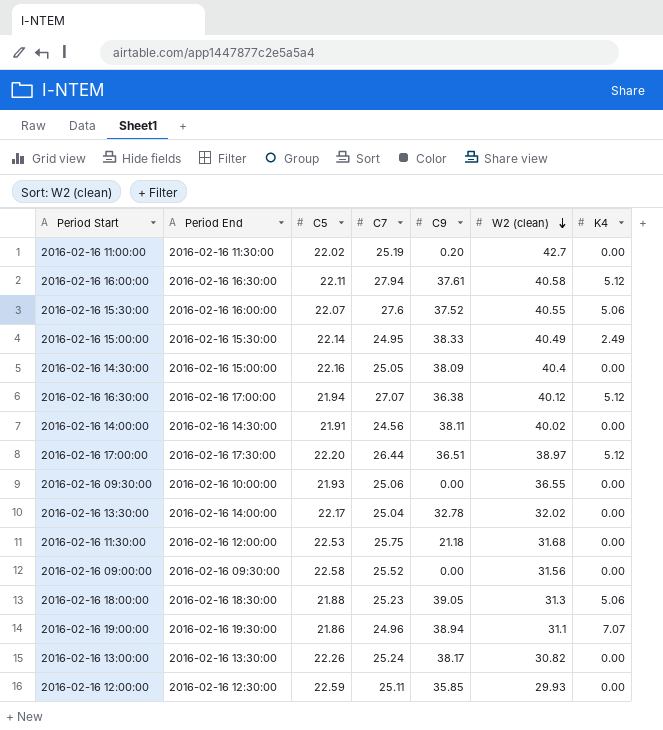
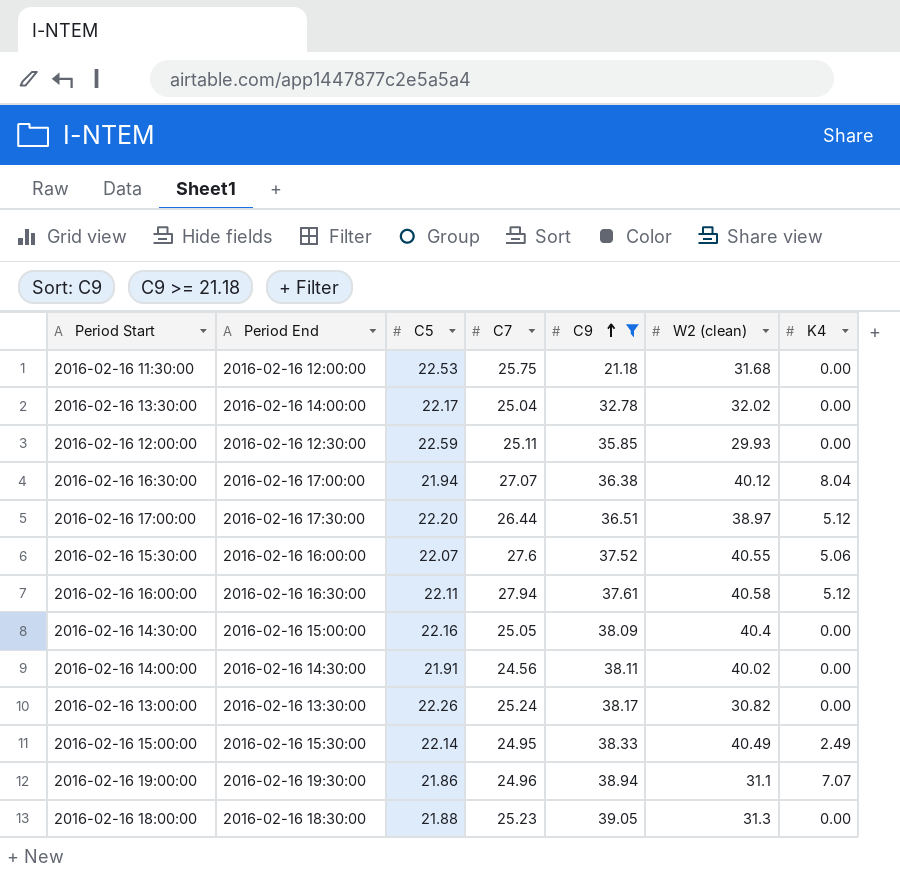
filter: none -> C9 >= 21.18
row order: W2 (clean) descending -> C9 ascending
2016-02-16 16:30:00 | K4: 5.12 -> 8.04
2016-02-16 18:00:00 | K4: 5.06 -> 0.00

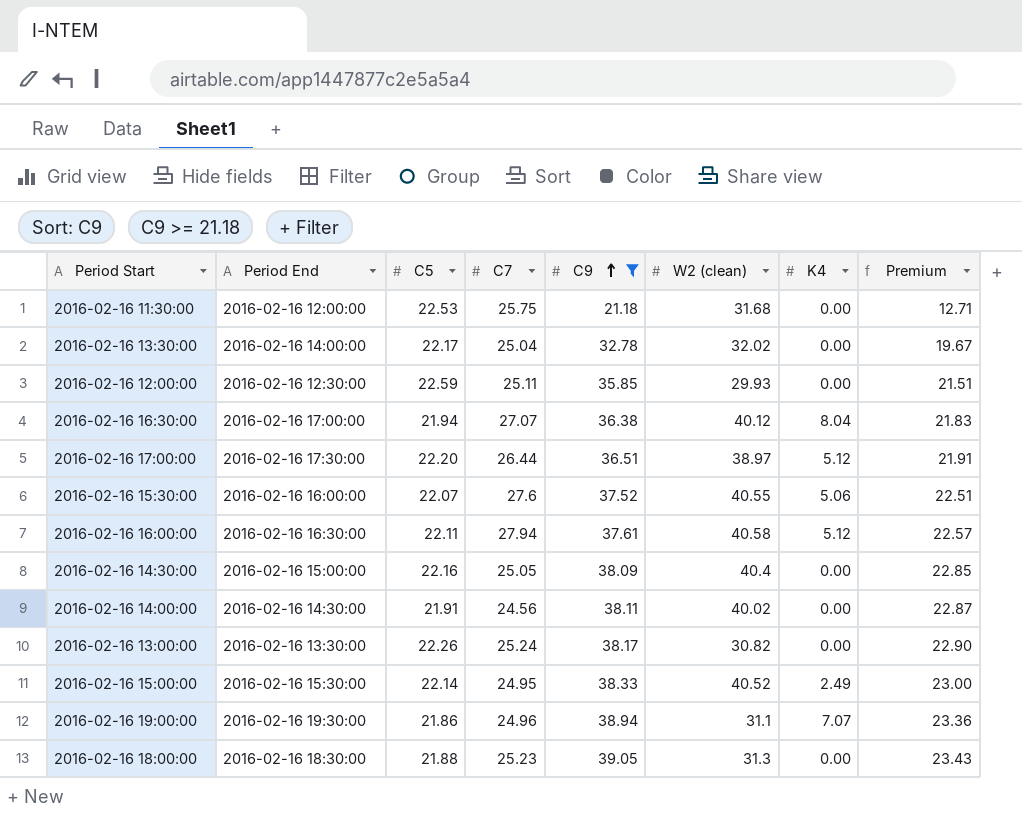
column Premium | formula: none -> [C9] * 0.6
2016-02-16 15:00:00 | W2 (clean): 40.49 -> 40.52

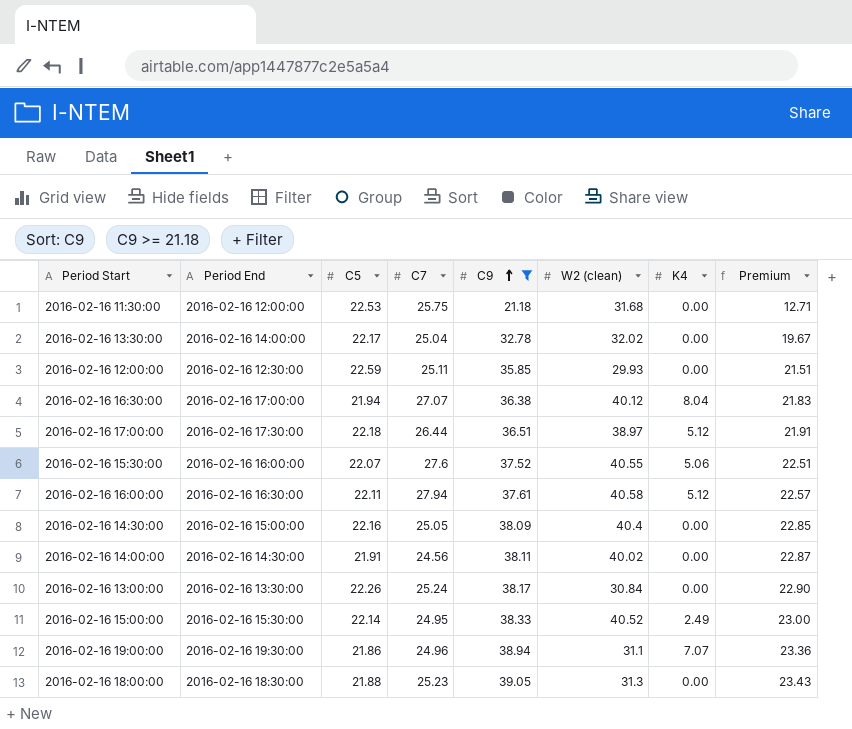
2016-02-16 17:00:00 | C5: 22.20 -> 22.18
2016-02-16 13:00:00 | W2 (clean): 30.82 -> 30.84

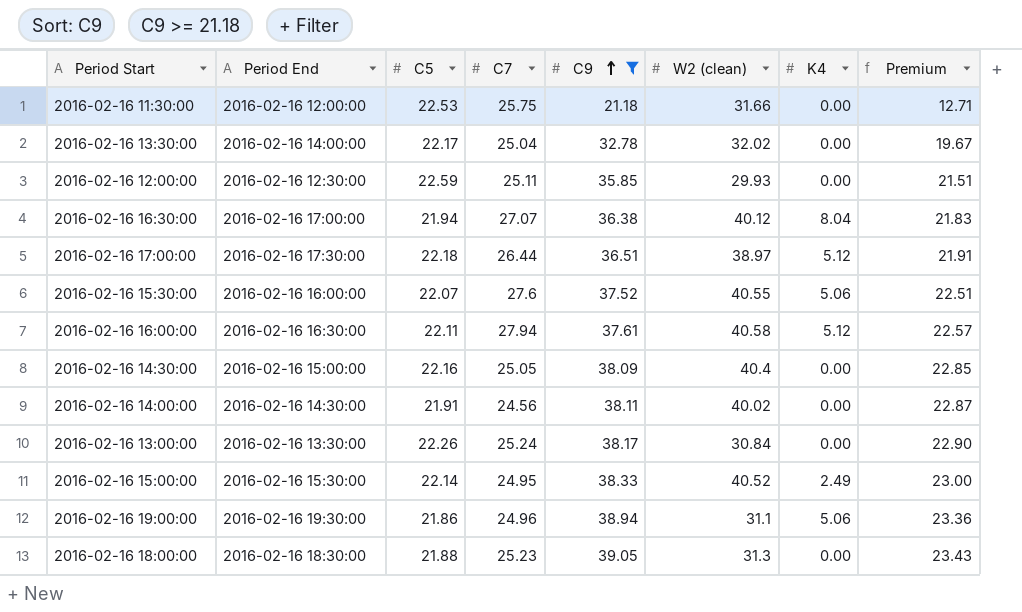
2016-02-16 11:30:00 | W2 (clean): 31.68 -> 31.66
2016-02-16 19:00:00 | K4: 7.07 -> 5.06

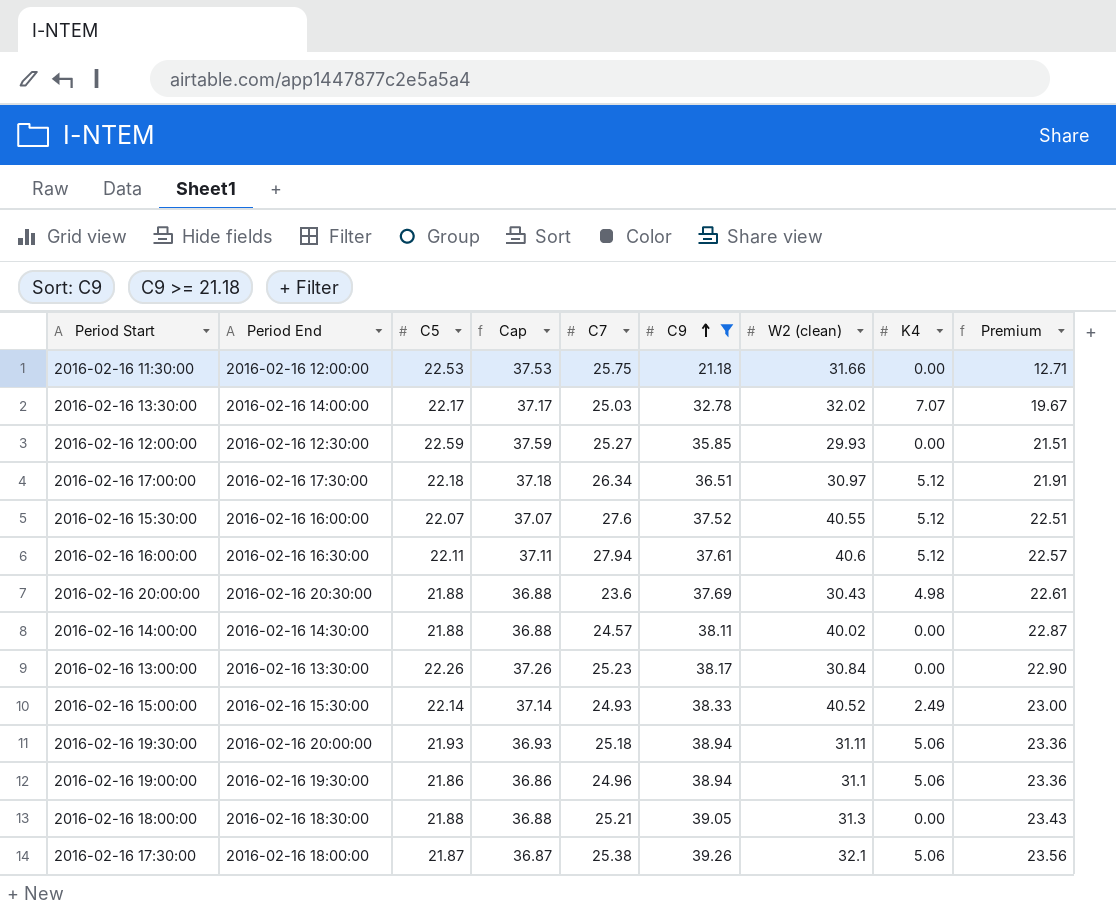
column Cap | formula: none -> [C5] + 15
row 2016-02-16 16:30:00: 2016-02-16 17:00:00 | 21.94 | 27.07 | 36.38 | 40.12 | 8.04 | 21.83 -> none
row 2016-02-16 14:30:00: 2016-02-16 15:00:00 | 22.16 | 25.05 | 38.09 | 40.4 | 0.00 | 22.85 -> none
2016-02-16 13:30:00 | C7: 25.04 -> 25.03
2016-02-16 13:30:00 | K4: 0.00 -> 7.07
2016-02-16 12:00:00 | C7: 25.11 -> 25.27
2016-02-16 17:00:00 | C7: 26.44 -> 26.34
2016-02-16 17:00:00 | W2 (clean): 38.97 -> 30.97
2016-02-16 15:30:00 | K4: 5.06 -> 5.12
2016-02-16 16:00:00 | W2 (clean): 40.58 -> 40.6
row 2016-02-16 20:00:00: none -> 2016-02-16 20:30:00 | 21.88 | 36.88 | 23.6 | 37.69 | 30.43 | 4.98 | 22.61
2016-02-16 14:00:00 | C5: 21.91 -> 21.88
2016-02-16 14:00:00 | C7: 24.56 -> 24.57
2016-02-16 13:00:00 | C7: 25.24 -> 25.23
2016-02-16 15:00:00 | C7: 24.95 -> 24.93
row 2016-02-16 19:30:00: none -> 2016-02-16 20:00:00 | 21.93 | 36.93 | 25.18 | 38.94 | 31.11 | 5.06 | 23.36
2016-02-16 18:00:00 | C7: 25.23 -> 25.21
row 2016-02-16 17:30:00: none -> 2016-02-16 18:00:00 | 21.87 | 36.87 | 25.38 | 39.26 | 32.1 | 5.06 | 23.56

